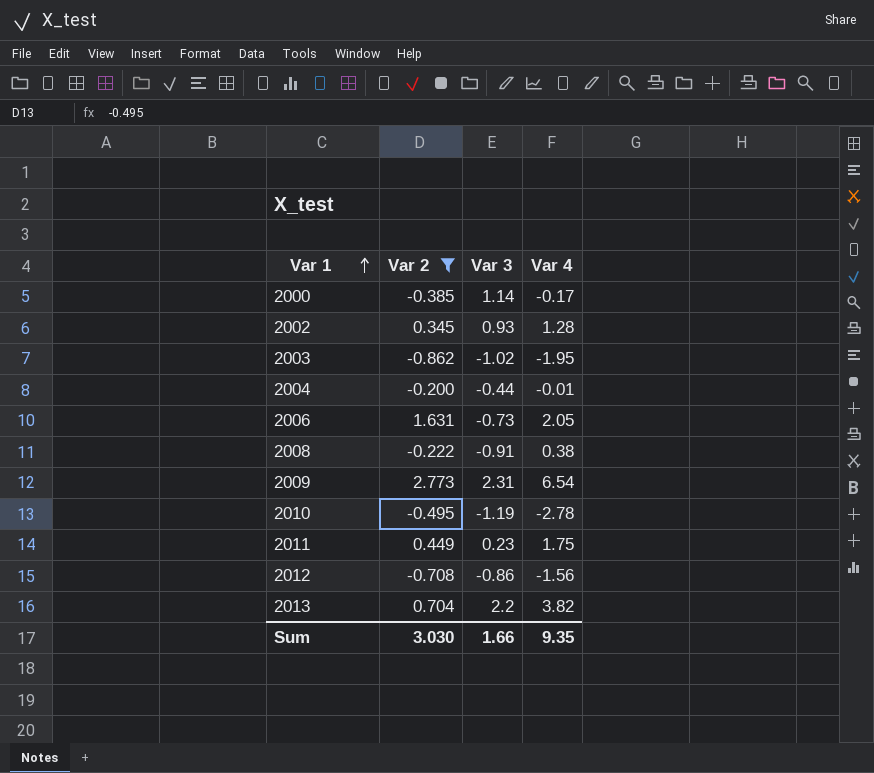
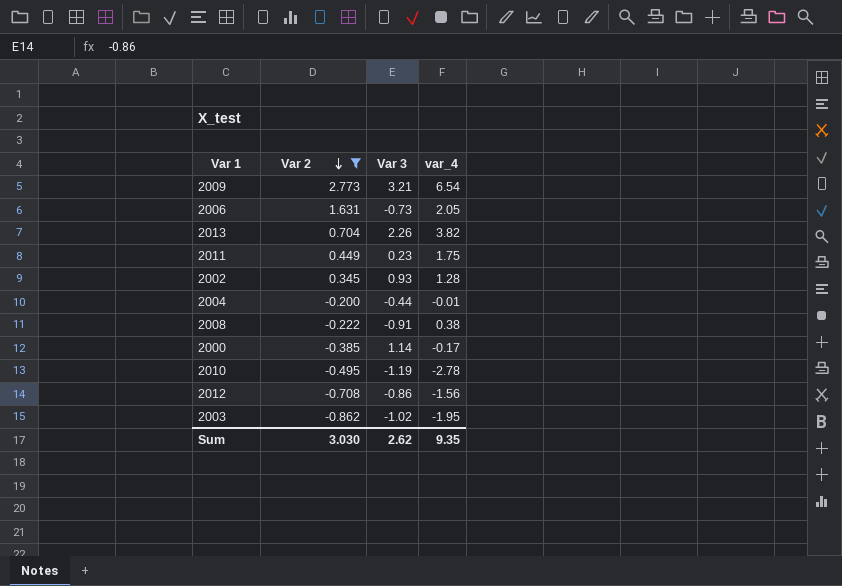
row order: Var 1 ascending -> Var 2 descending
column name: Var 4 -> var_4
2009 | Var 3: 2.31 -> 3.21
2013 | Var 3: 2.2 -> 2.26
Sum | Var 3: 1.66 -> 2.62

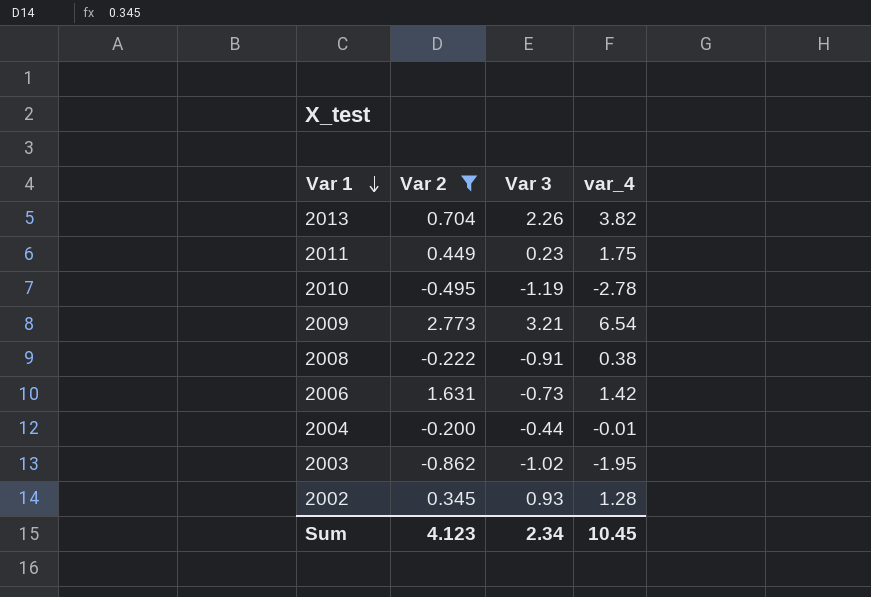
row order: Var 2 descending -> Var 1 descending
row 2000: -0.385 | 1.14 | -0.17 -> none
row 2012: -0.708 | -0.86 | -1.56 -> none
2006 | var_4: 2.05 -> 1.42
Sum | Var 2: 3.030 -> 4.123
Sum | Var 3: 2.62 -> 2.34
Sum | var_4: 9.35 -> 10.45

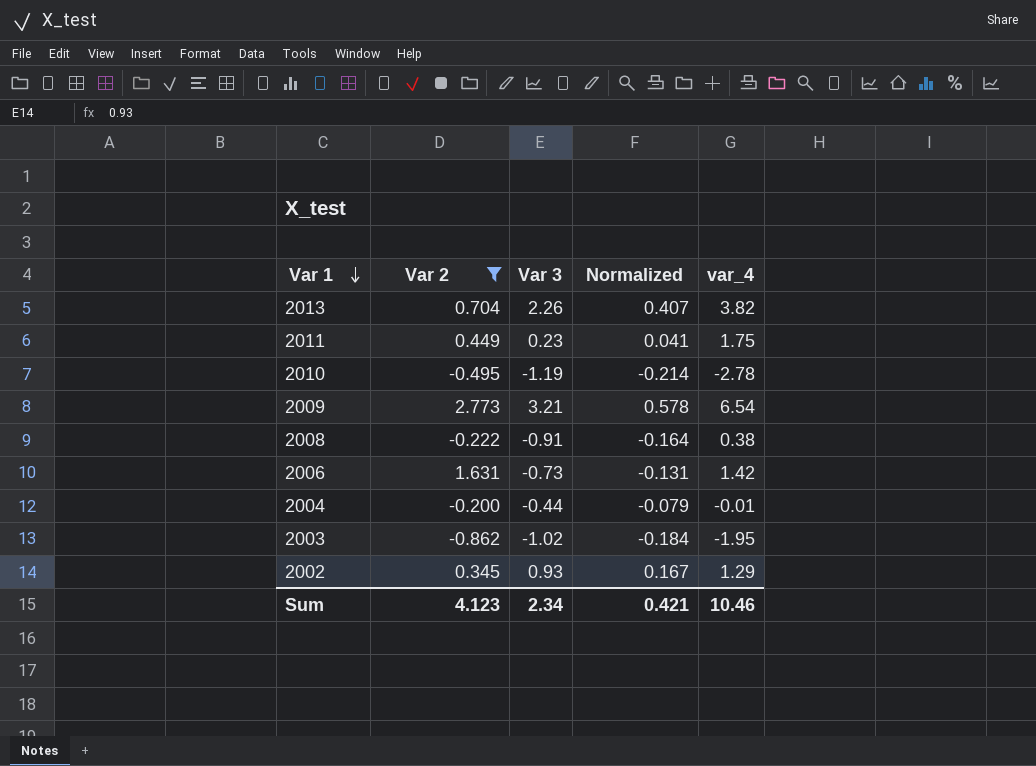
column Normalized | formula: none -> [Var 3] * 0.18
2002 | var_4: 1.28 -> 1.29
Sum | var_4: 10.45 -> 10.46

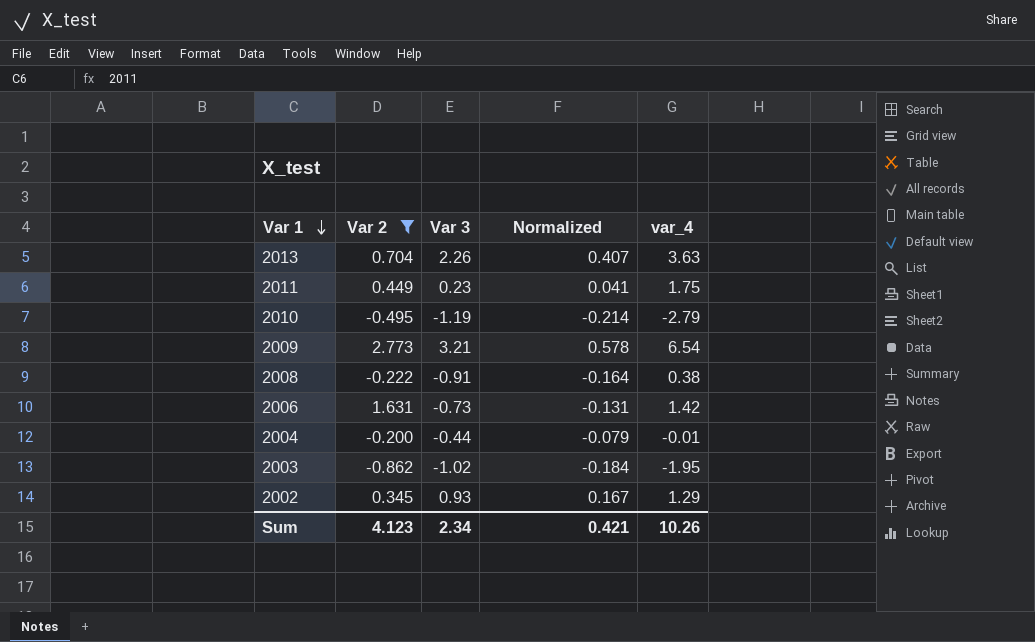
2013 | var_4: 3.82 -> 3.63
2010 | var_4: -2.78 -> -2.79
Sum | var_4: 10.46 -> 10.26

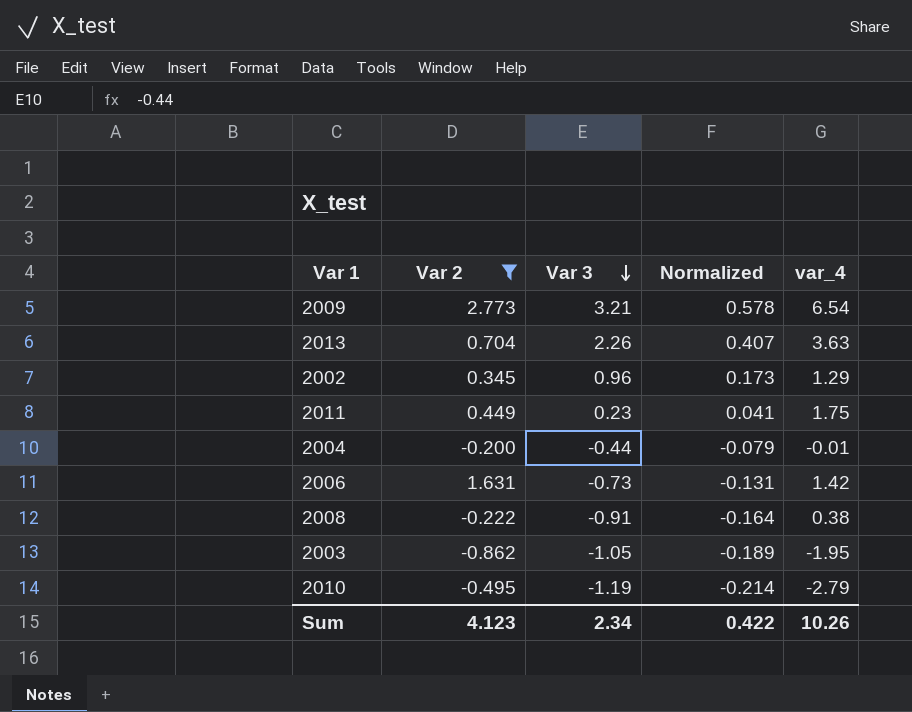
row order: Var 1 descending -> Var 3 descending
2002 | Var 3: 0.93 -> 0.96
2002 | Normalized: 0.167 -> 0.173
2003 | Var 3: -1.02 -> -1.05
2003 | Normalized: -0.184 -> -0.189
Sum | Normalized: 0.421 -> 0.422

